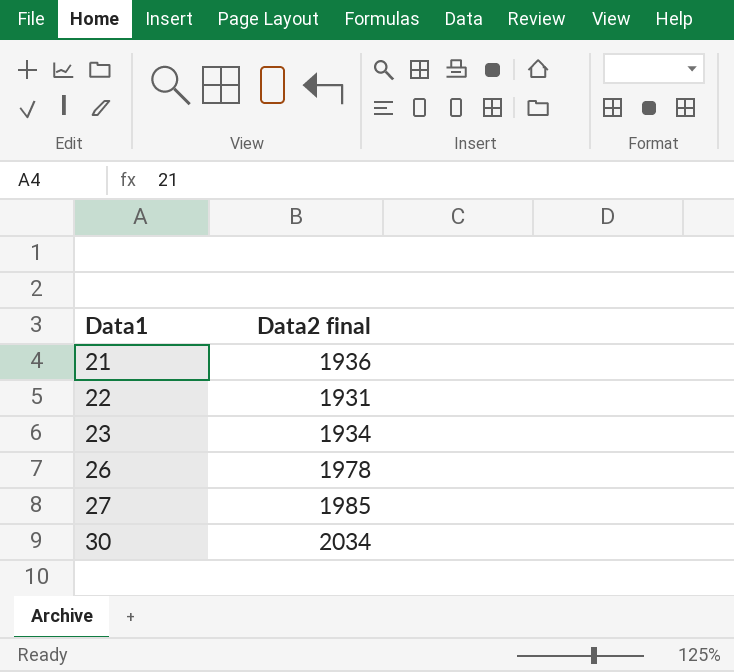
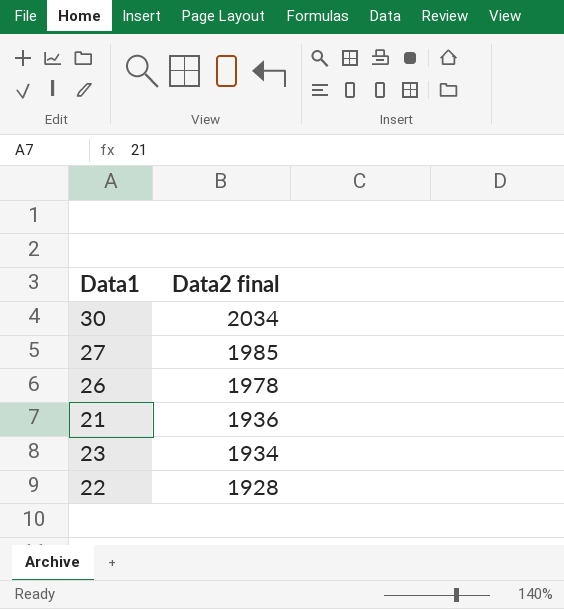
row order: Data1 ascending -> Data2 final descending
22 | Data2 final: 1931 -> 1928

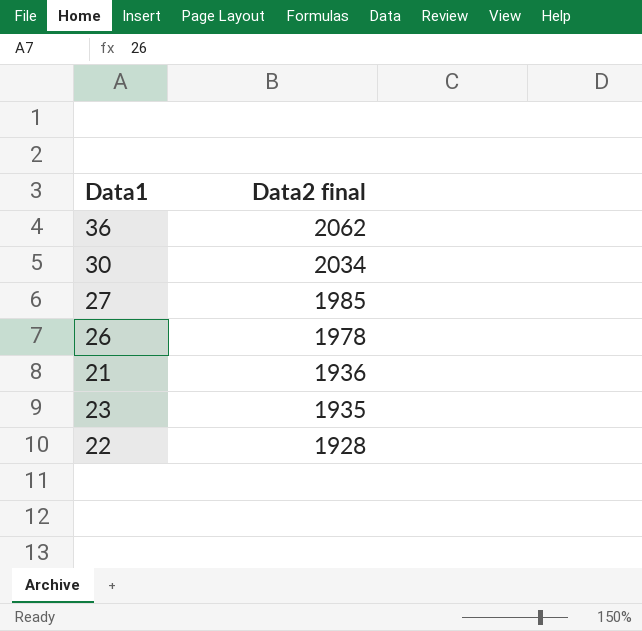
row 36: none -> 2062
23 | Data2 final: 1934 -> 1935

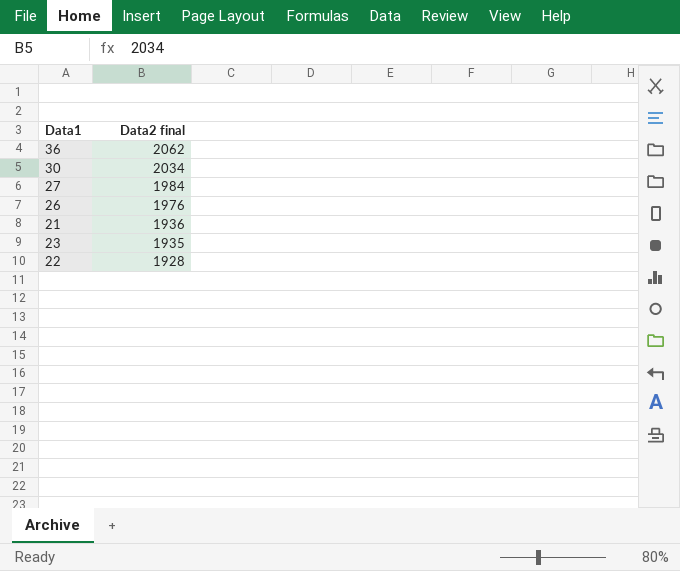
27 | Data2 final: 1985 -> 1984
26 | Data2 final: 1978 -> 1976

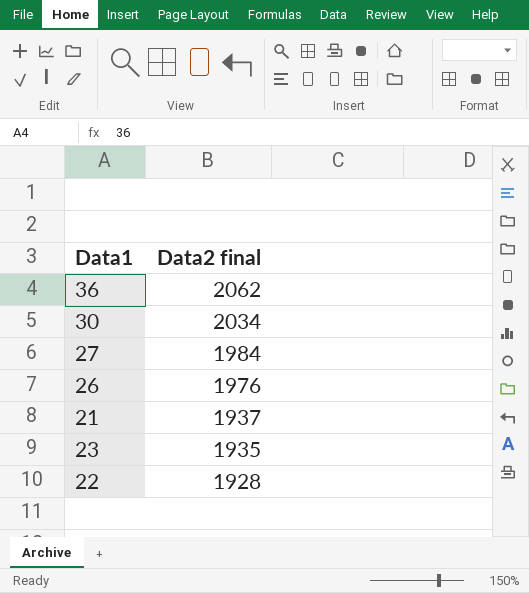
21 | Data2 final: 1936 -> 1937

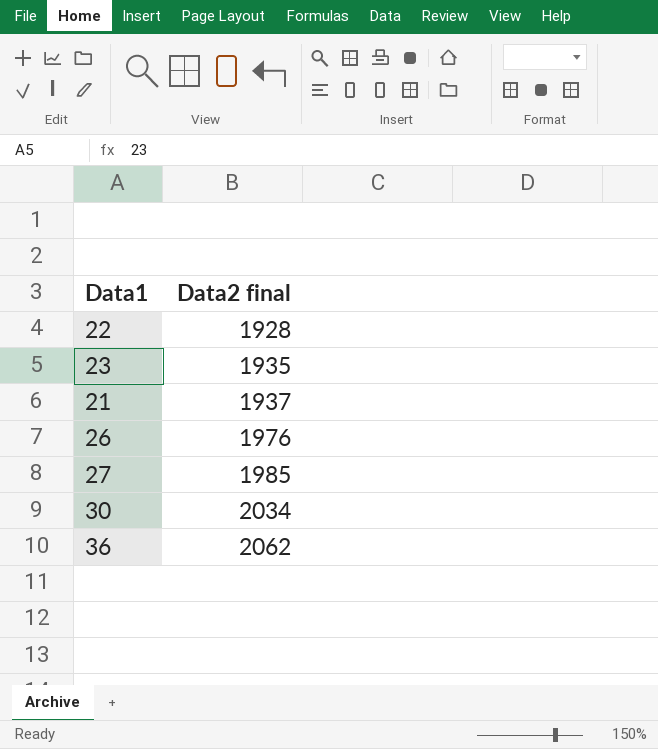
row order: Data2 final descending -> Data2 final ascending
27 | Data2 final: 1984 -> 1985

